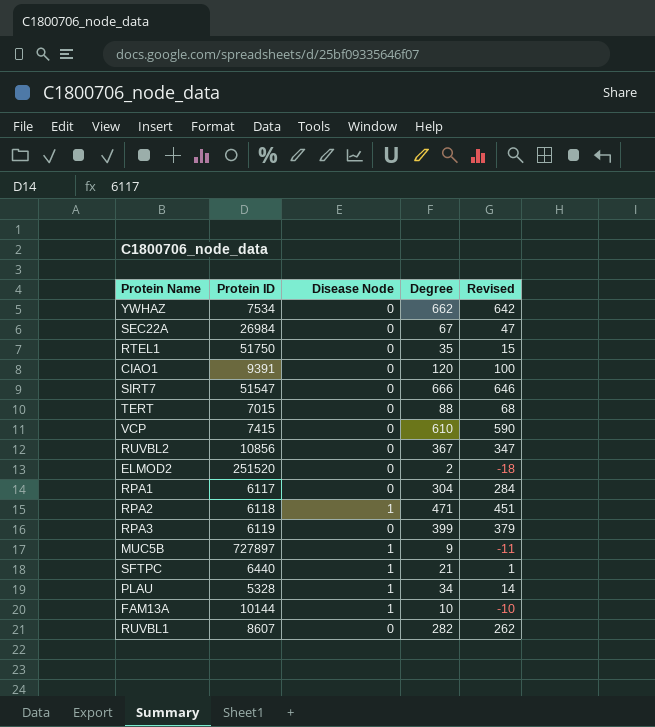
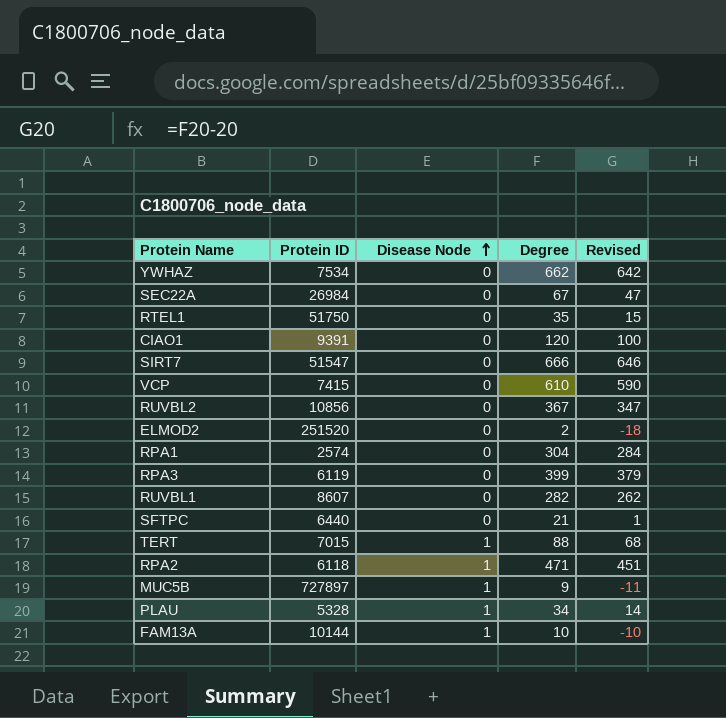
row order: none -> Disease Node ascending
RPA1 | Protein ID: 6117 -> 2574
SFTPC | Disease Node: 1 -> 0
TERT | Disease Node: 0 -> 1

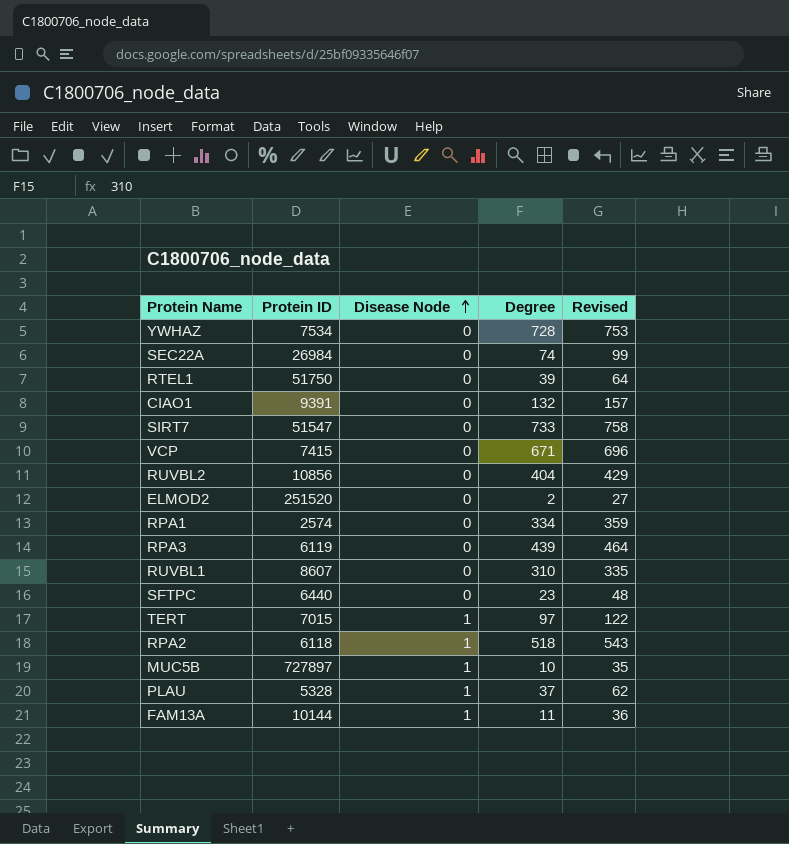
column Revised | formula: [Degree] - 20 -> [Degree] + 25
YWHAZ | Degree: 662 -> 728
SEC22A | Degree: 67 -> 74
RTEL1 | Degree: 35 -> 39
CIAO1 | Degree: 120 -> 132
SIRT7 | Degree: 666 -> 733
VCP | Degree: 610 -> 671
RUVBL2 | Degree: 367 -> 404
RPA1 | Degree: 304 -> 334
RPA3 | Degree: 399 -> 439
RUVBL1 | Degree: 282 -> 310
SFTPC | Degree: 21 -> 23
TERT | Degree: 88 -> 97
RPA2 | Degree: 471 -> 518
MUC5B | Degree: 9 -> 10
PLAU | Degree: 34 -> 37
FAM13A | Degree: 10 -> 11

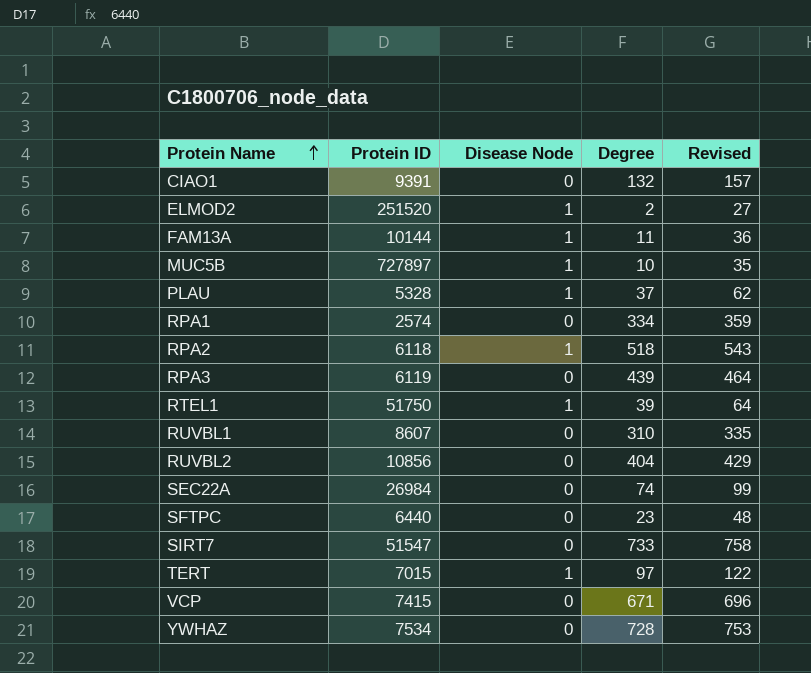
row order: Disease Node ascending -> Protein Name ascending
ELMOD2 | Disease Node: 0 -> 1
RTEL1 | Disease Node: 0 -> 1

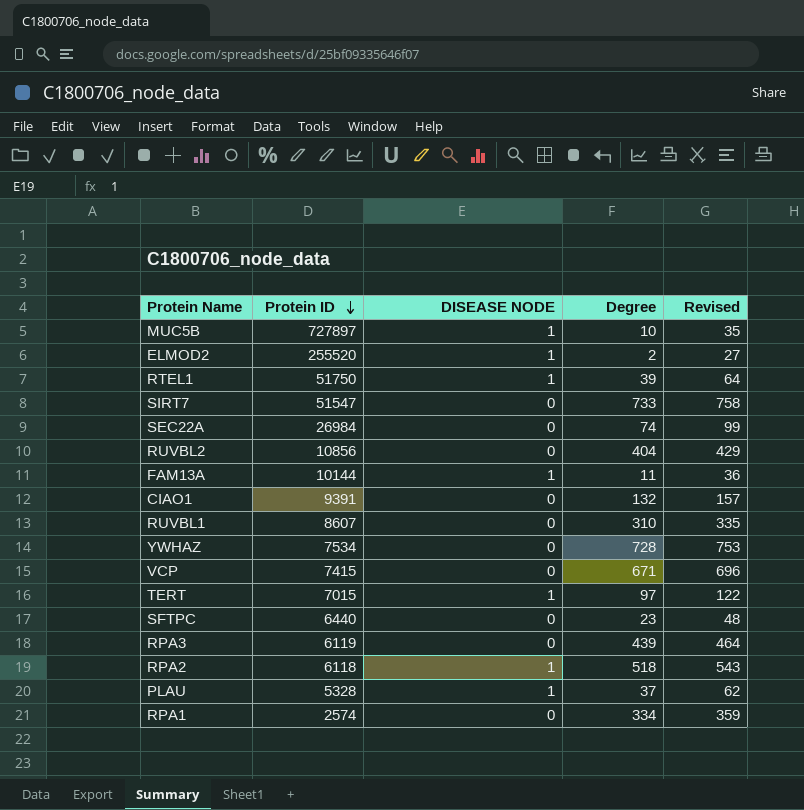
row order: Protein Name ascending -> Protein ID descending
column name: Disease Node -> DISEASE NODE
ELMOD2 | Protein ID: 251520 -> 255520

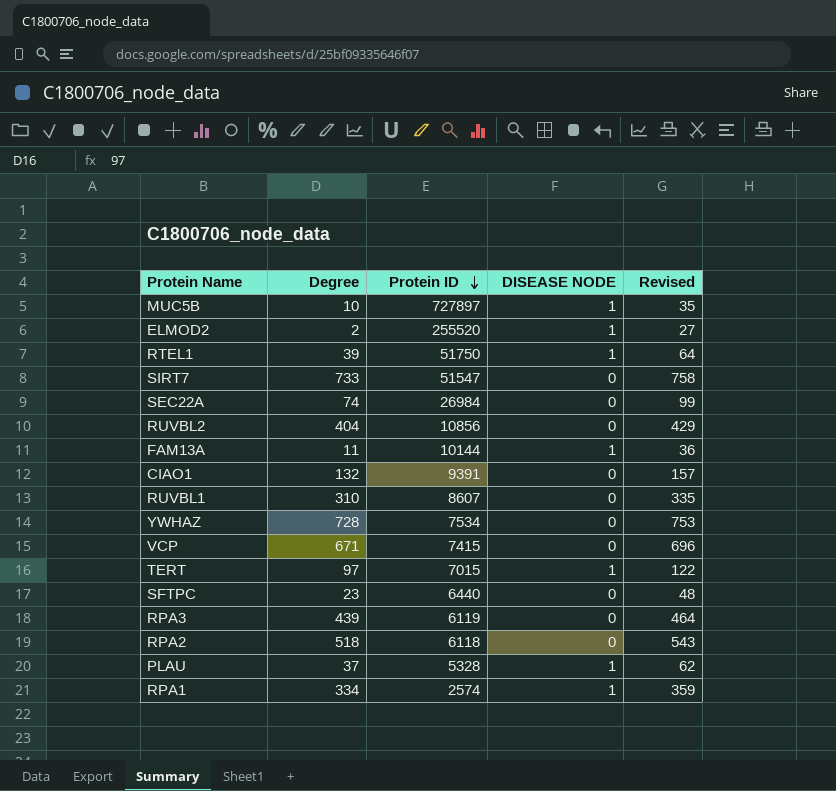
column Degree | position: 4 -> 2
RPA2 | DISEASE NODE: 1 -> 0
RPA1 | DISEASE NODE: 0 -> 1

